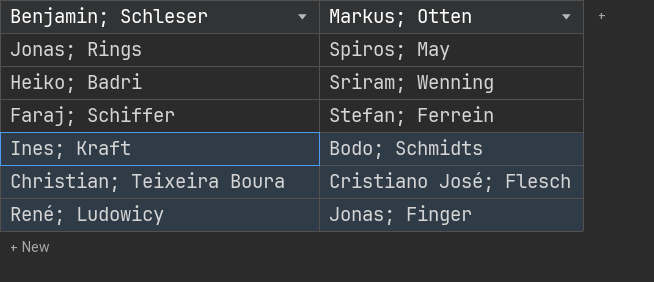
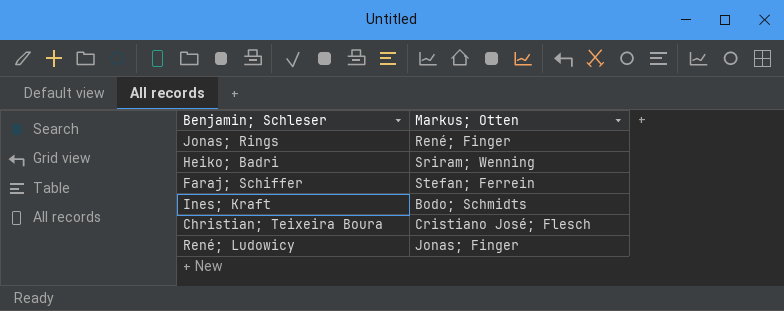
Jonas; Rings | Markus; Otten: Spiros; May -> René; Finger

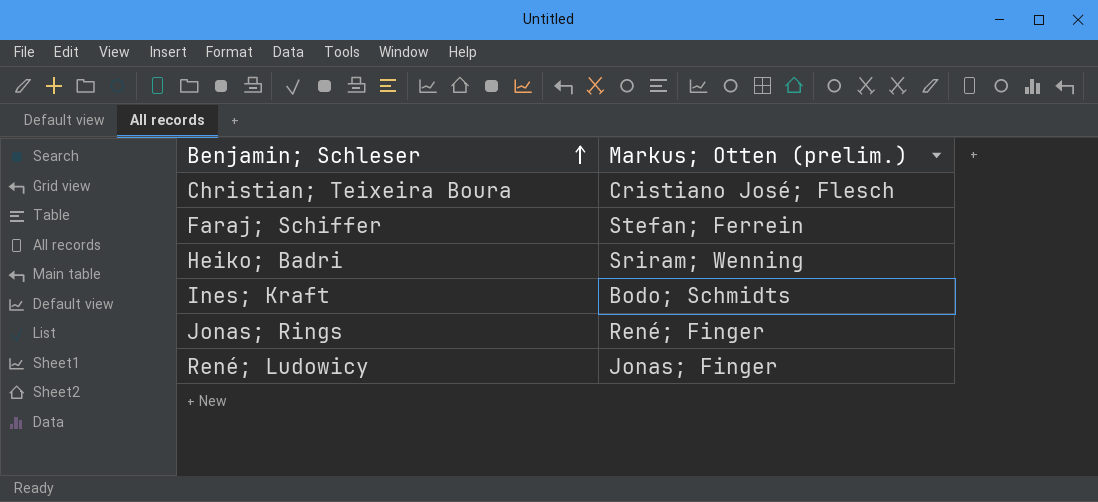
row order: none -> Benjamin; Schleser ascending
column name: Markus; Otten -> Markus; Otten (prelim.)

